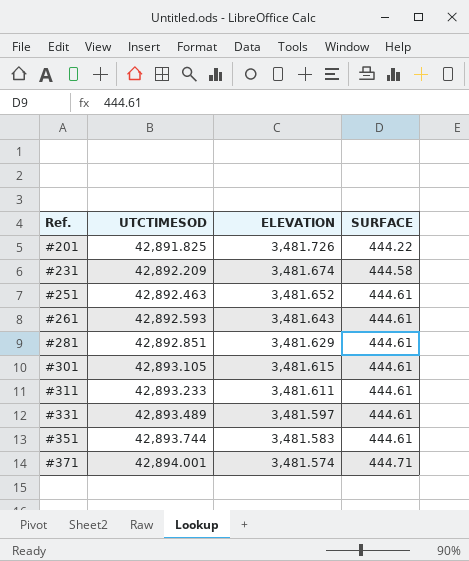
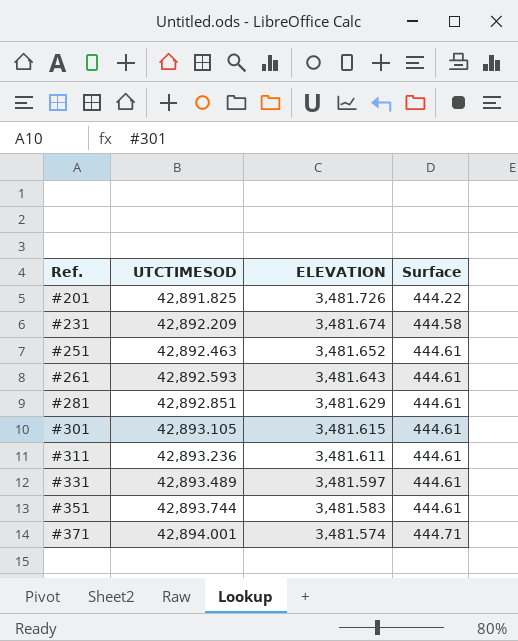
column name: SURFACE -> Surface
#311 | UTCTIMESOD: 42,893.233 -> 42,893.236

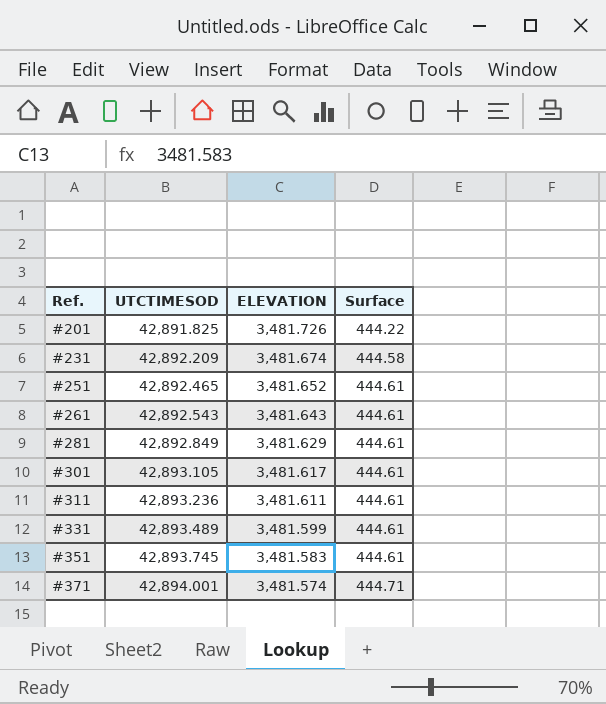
#251 | UTCTIMESOD: 42,892.463 -> 42,892.465
#261 | UTCTIMESOD: 42,892.593 -> 42,892.543
#281 | UTCTIMESOD: 42,892.851 -> 42,892.849
#301 | ELEVATION: 3,481.615 -> 3,481.617
#331 | ELEVATION: 3,481.597 -> 3,481.599
#351 | UTCTIMESOD: 42,893.744 -> 42,893.745

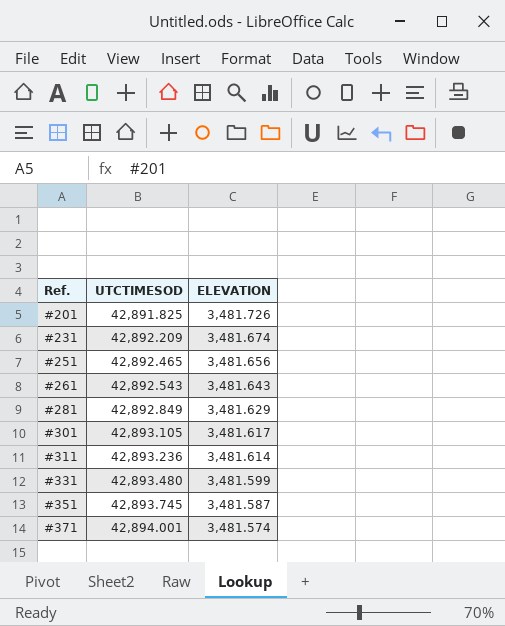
column Surface | position: 4 -> none
#251 | ELEVATION: 3,481.652 -> 3,481.656
#311 | ELEVATION: 3,481.611 -> 3,481.614
#331 | UTCTIMESOD: 42,893.489 -> 42,893.480
#351 | ELEVATION: 3,481.583 -> 3,481.587

